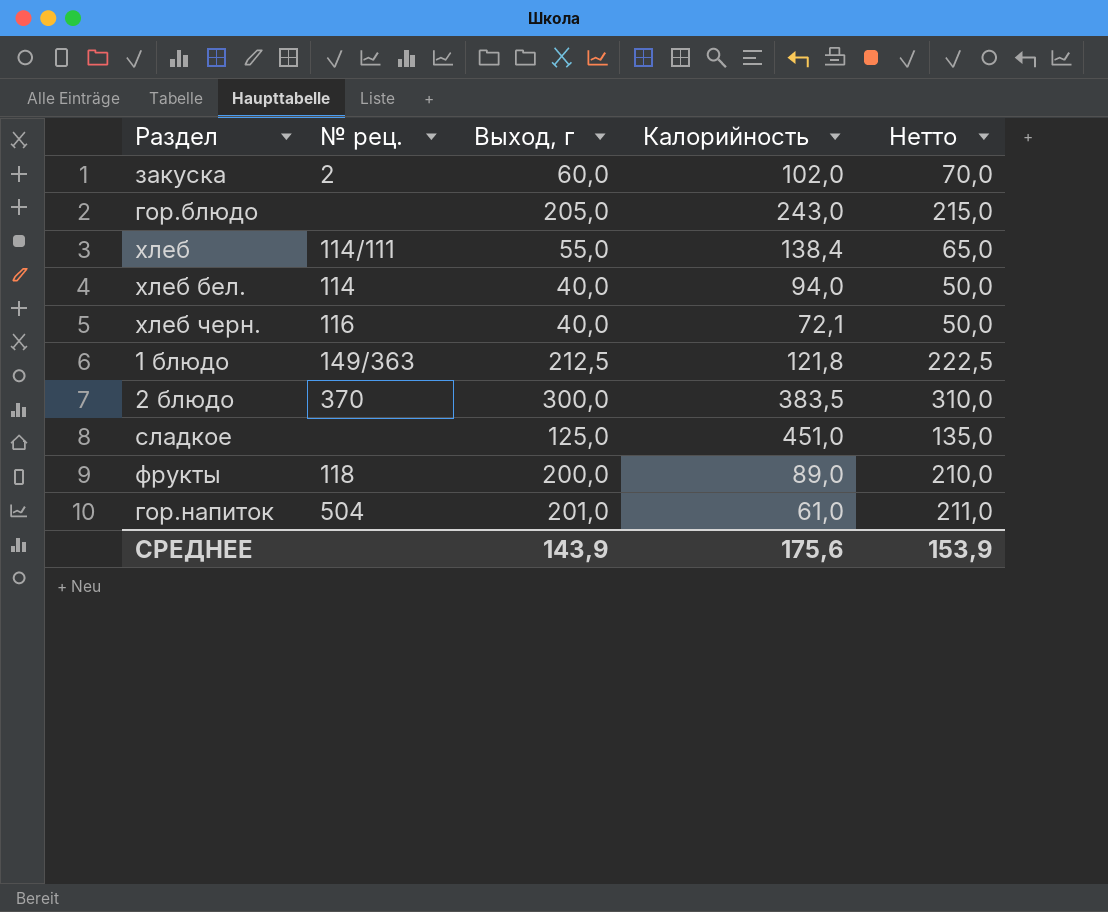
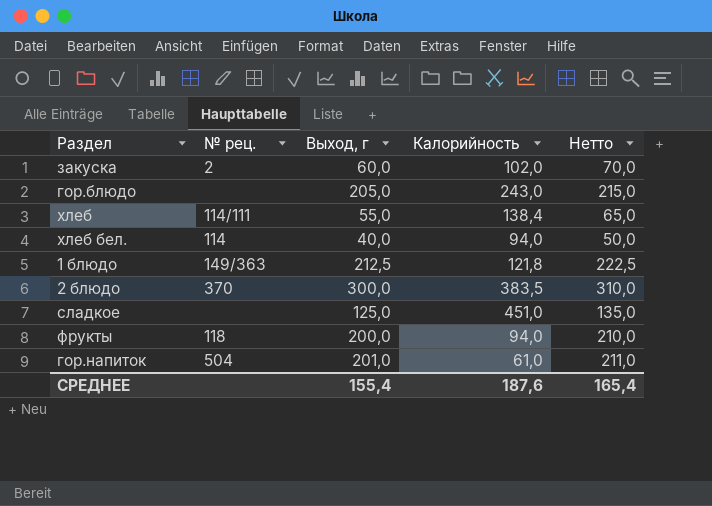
row хлеб черн.: 116 | 40,0 | 72,1 | 50,0 -> none
фрукты | Калорийность: 89,0 -> 94,0
СРЕДНЕЕ | Выход, г: 143,9 -> 155,4
СРЕДНЕЕ | Калорийность: 175,6 -> 187,6
СРЕДНЕЕ | Нетто: 153,9 -> 165,4

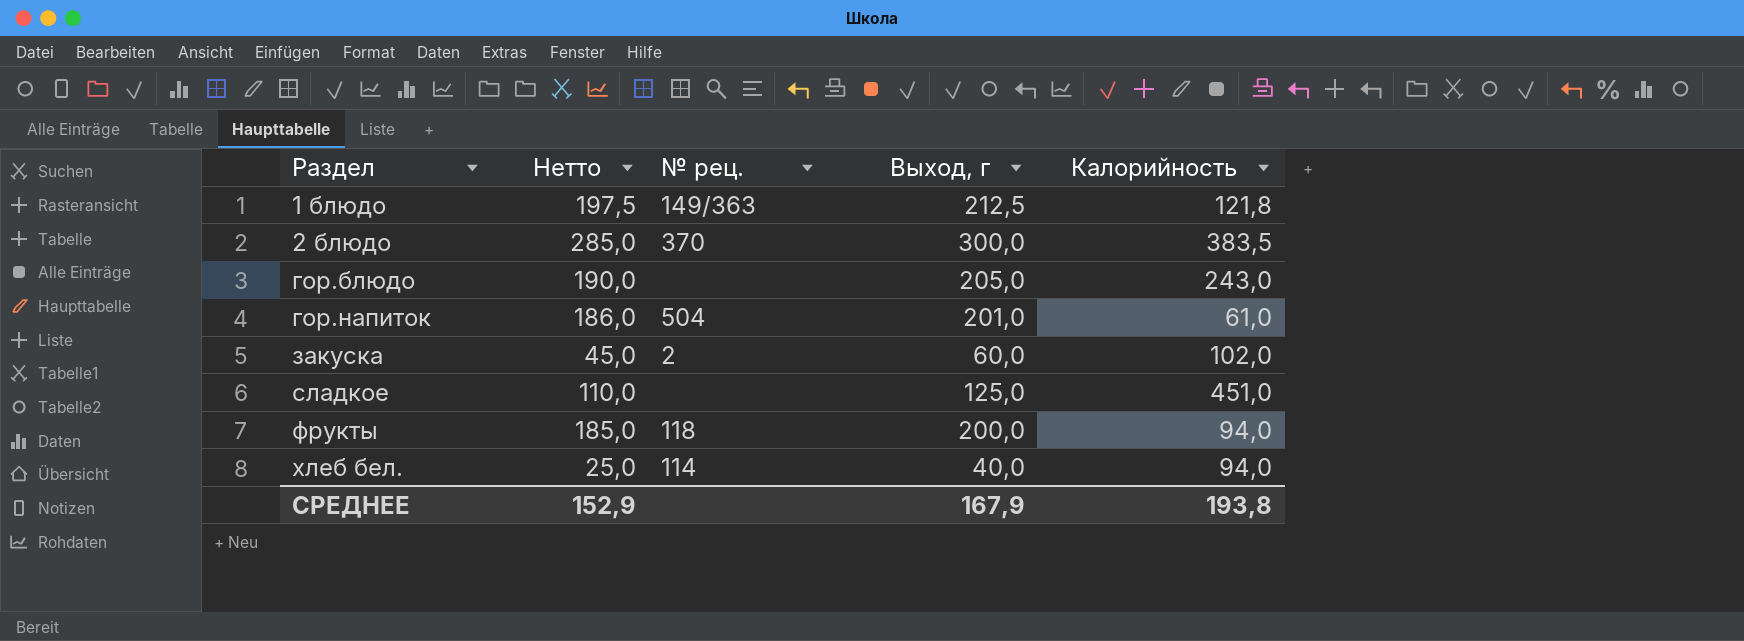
row order: none -> Раздел ascending
column Нетто | formula: [Выход, г] + 10 -> [Выход, г] - 15
column Нетто | position: 5 -> 2
row хлеб: 114/111 | 55,0 | 138,4 | 65,0 -> none
СРЕДНЕЕ | Нетто: 165,4 -> 152,9
СРЕДНЕЕ | Выход, г: 155,4 -> 167,9
СРЕДНЕЕ | Калорийность: 187,6 -> 193,8

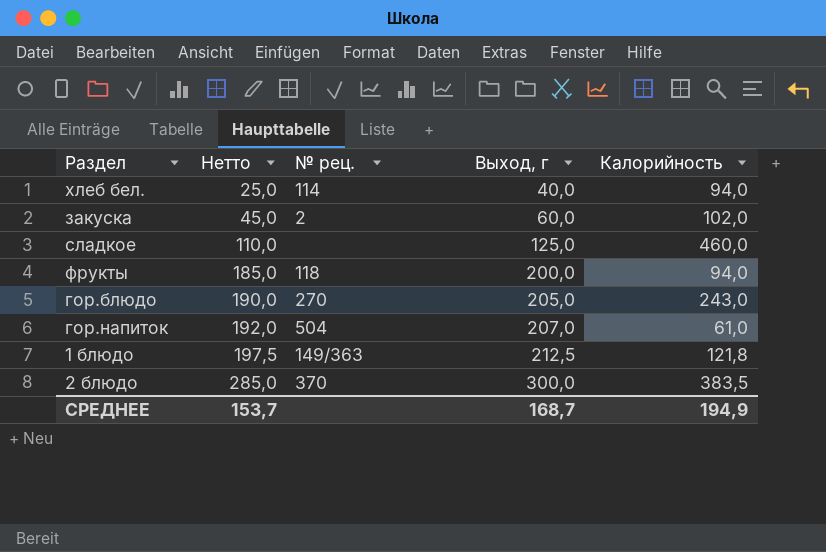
row order: Раздел ascending -> Нетто ascending
сладкое | Калорийность: 451,0 -> 460,0
гор.блюдо | № рец.: none -> 270
гор.напиток | Нетто: 186,0 -> 192,0
гор.напиток | Выход, г: 201,0 -> 207,0
СРЕДНЕЕ | Нетто: 152,9 -> 153,7
СРЕДНЕЕ | Выход, г: 167,9 -> 168,7
СРЕДНЕЕ | Калорийность: 193,8 -> 194,9

